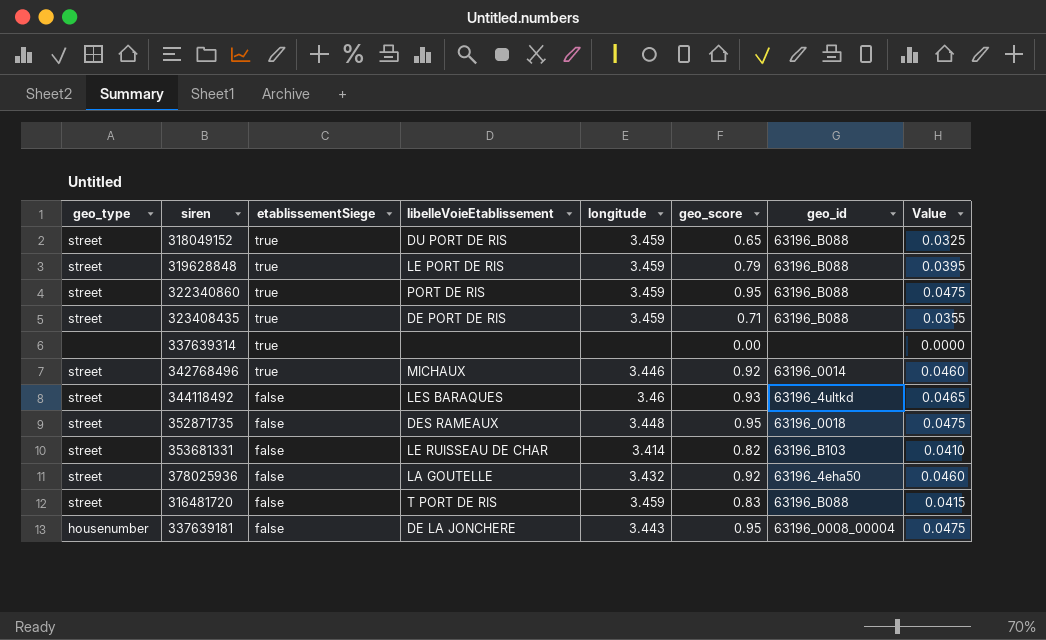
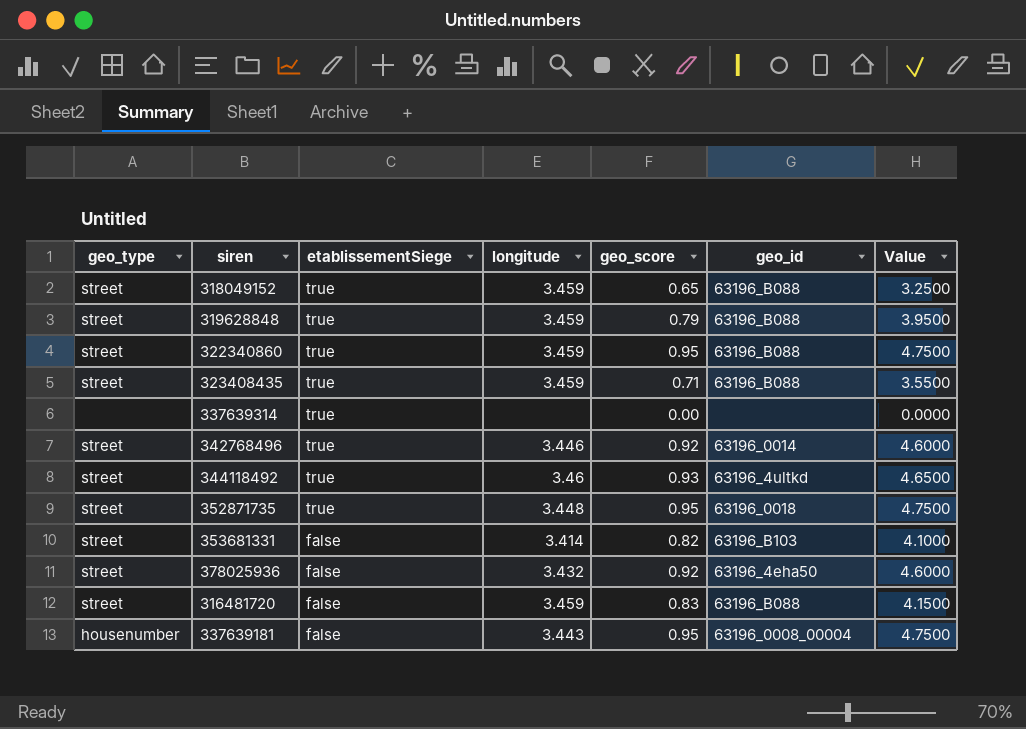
column libelleVoieEtablissement | position: 4 -> none
column Value | formula: [geo_score] * 0.05 -> [geo_score] * 5
344118492 | etablissementSiege: false -> true
352871735 | etablissementSiege: false -> true

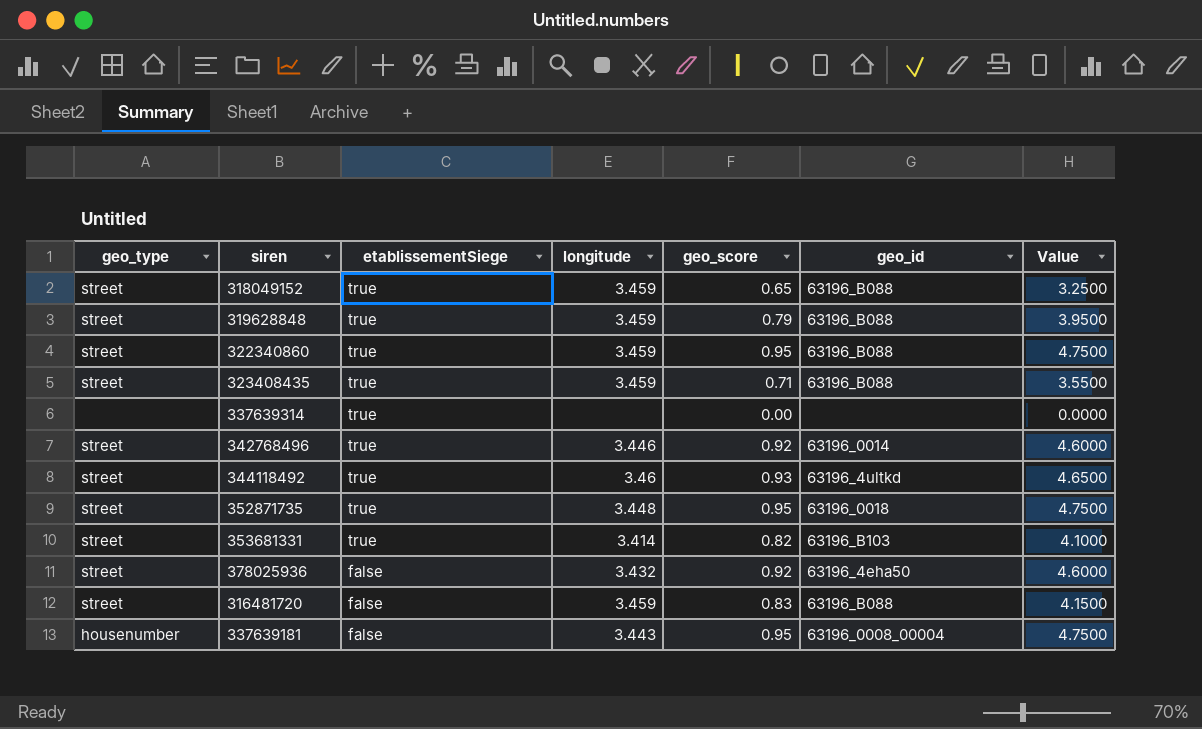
353681331 | etablissementSiege: false -> true

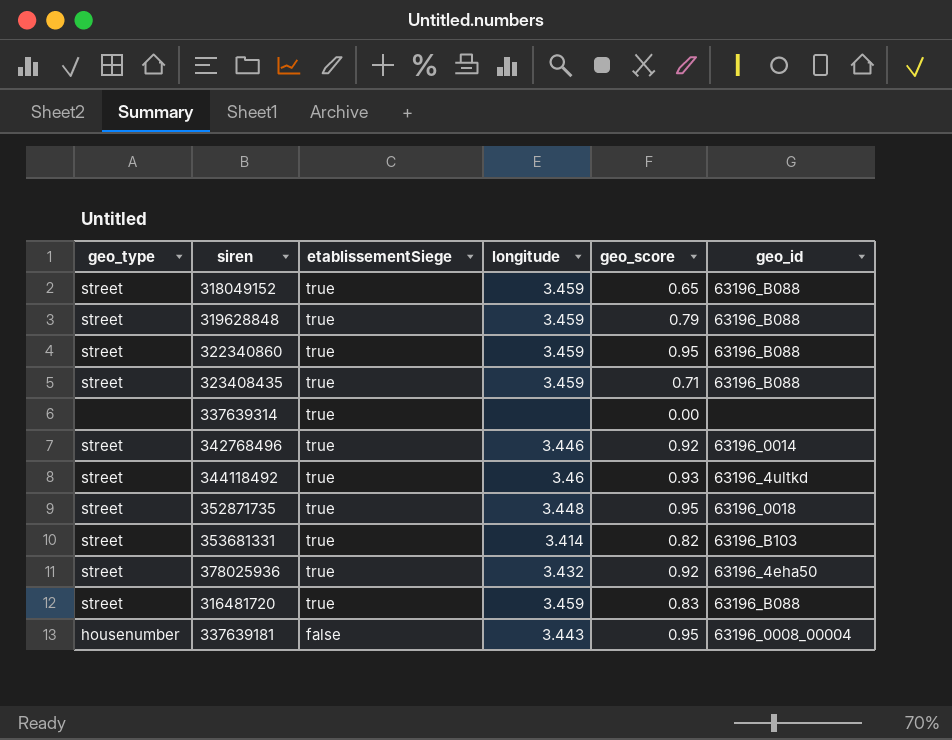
column Value | formula: [geo_score] * 5 -> none
378025936 | etablissementSiege: false -> true
316481720 | etablissementSiege: false -> true

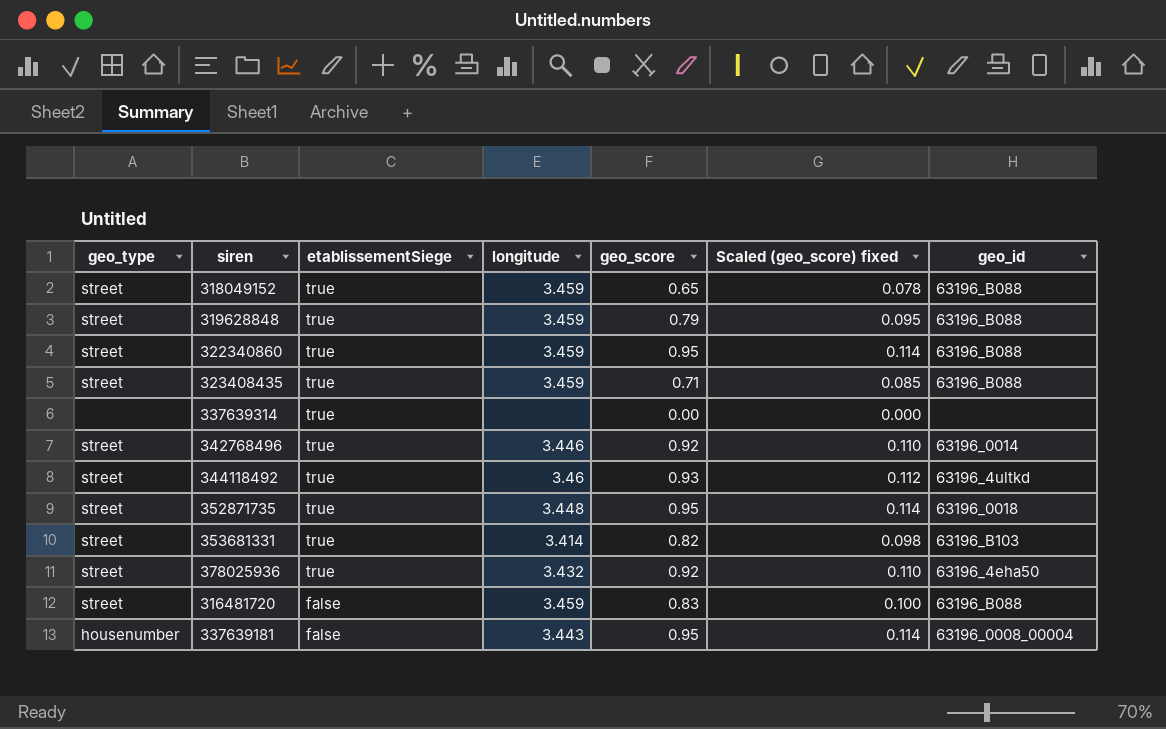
column Scaled (geo_score) fixed | formula: none -> [geo_score] * 0.12
316481720 | etablissementSiege: true -> false

